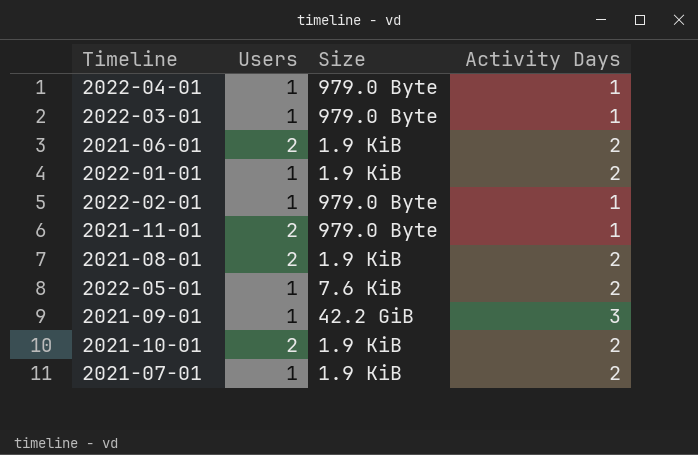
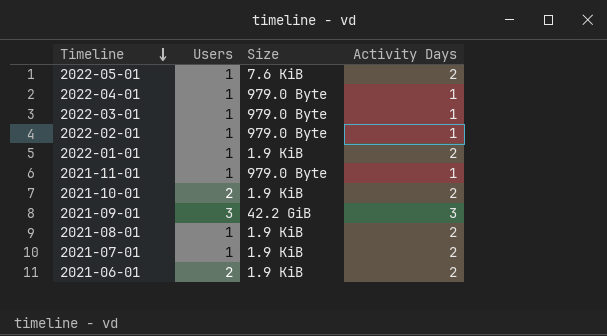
row order: none -> Timeline descending
2021-11-01 | Users: 2 -> 1
2021-09-01 | Users: 1 -> 3
2021-08-01 | Users: 2 -> 1

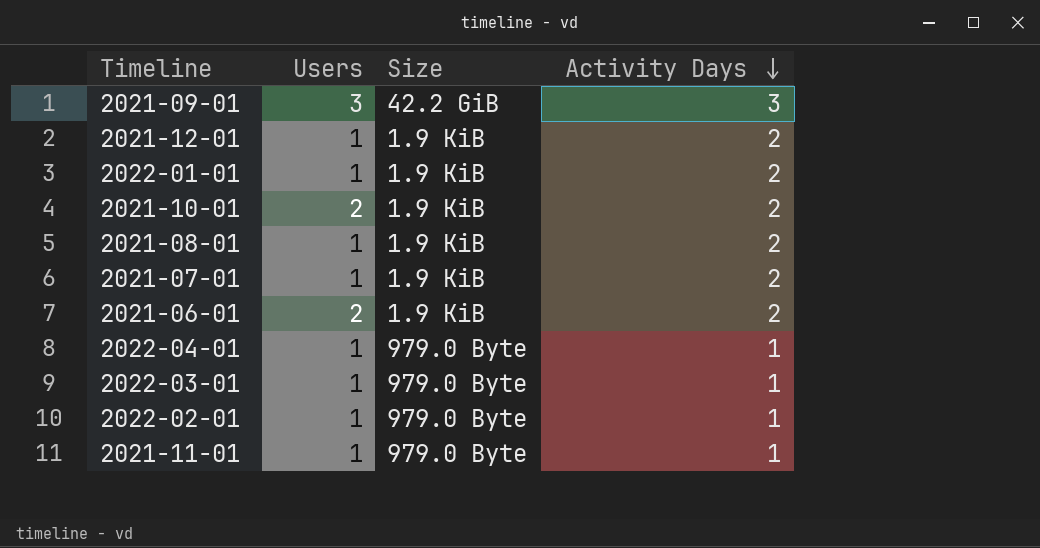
row order: Timeline descending -> Activity Days descending
row 2022-05-01: 1 | 7.6 KiB | 2 -> none
row 2021-12-01: none -> 1 | 1.9 KiB | 2

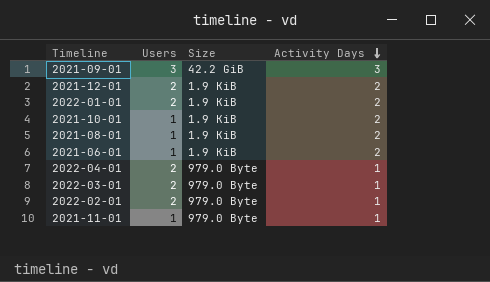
row 2021-07-01: 1 | 1.9 KiB | 2 -> none
2021-12-01 | Users: 1 -> 2
2022-01-01 | Users: 1 -> 2
2021-10-01 | Users: 2 -> 1
2021-06-01 | Users: 2 -> 1
2022-04-01 | Users: 1 -> 2
2022-03-01 | Users: 1 -> 2
2022-02-01 | Users: 1 -> 2

